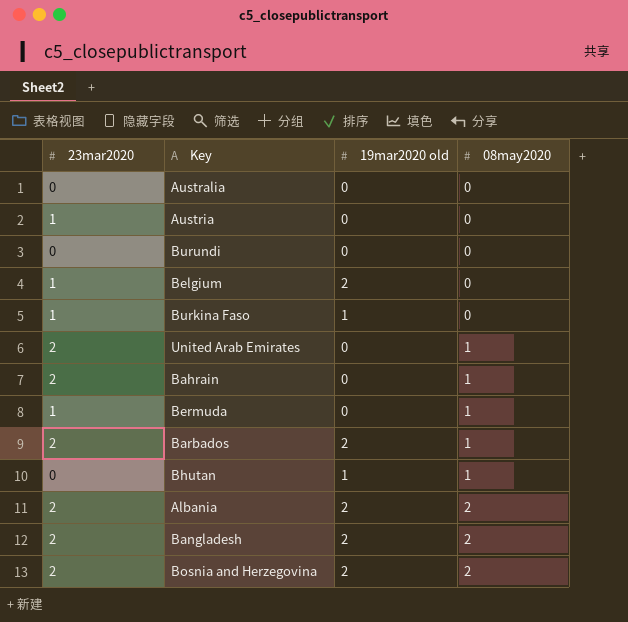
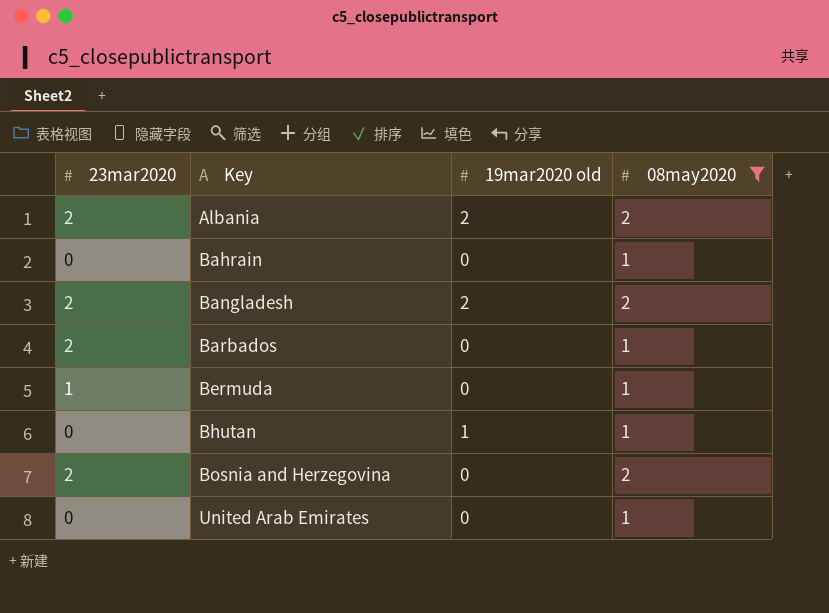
filter: none -> 08may2020 != 0
row order: 08may2020 ascending -> Key ascending
Bahrain | 23mar2020: 2 -> 0
Barbados | 19mar2020 old: 2 -> 0
Bosnia and Herzegovina | 19mar2020 old: 2 -> 0
United Arab Emirates | 23mar2020: 2 -> 0

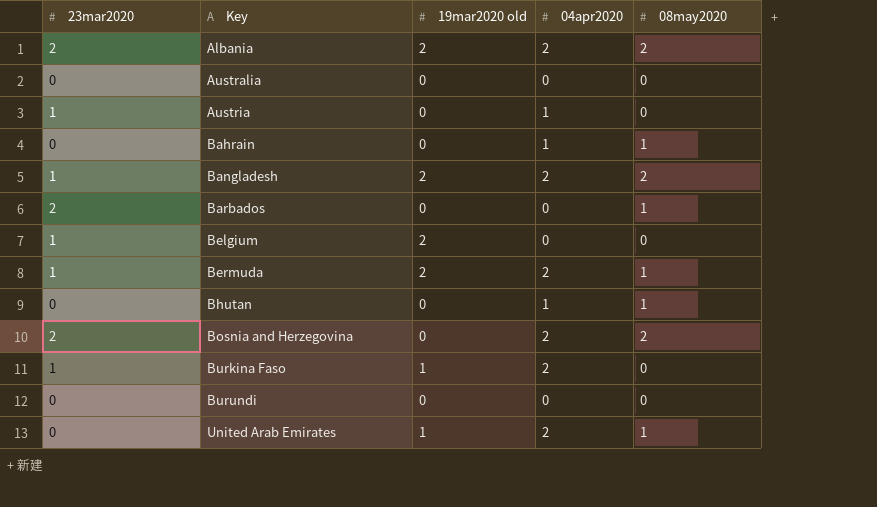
filter: 08may2020 != 0 -> none
column 04apr2020 | position: none -> 4
Bangladesh | 23mar2020: 2 -> 1
Bermuda | 19mar2020 old: 0 -> 2
Bhutan | 19mar2020 old: 1 -> 0
United Arab Emirates | 19mar2020 old: 0 -> 1

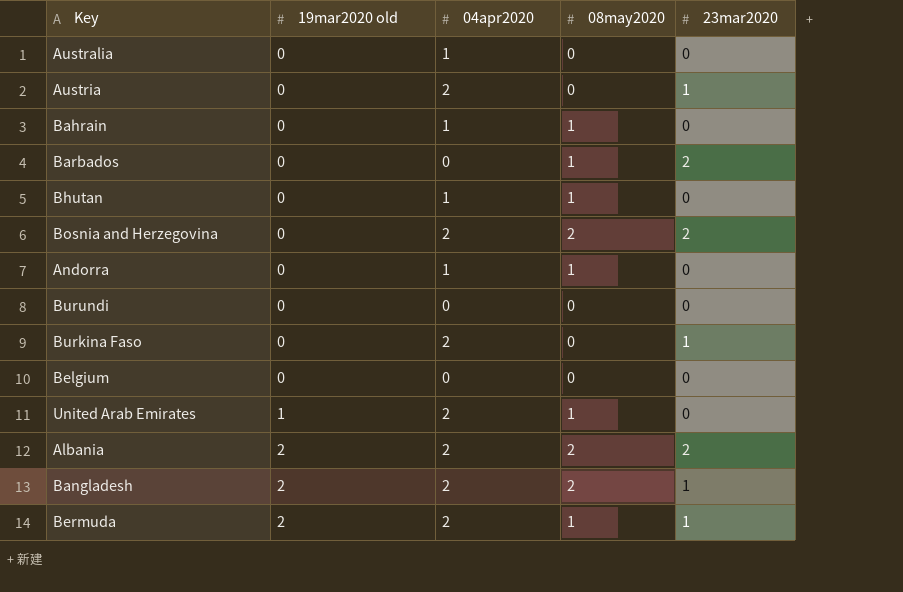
row order: Key ascending -> 19mar2020 old ascending
column 23mar2020 | position: 1 -> 5
Australia | 04apr2020: 0 -> 1
Austria | 04apr2020: 1 -> 2
row Andorra: none -> 0 | 1 | 1 | 0
Burkina Faso | 19mar2020 old: 1 -> 0
Belgium | 19mar2020 old: 2 -> 0
Belgium | 23mar2020: 1 -> 0

